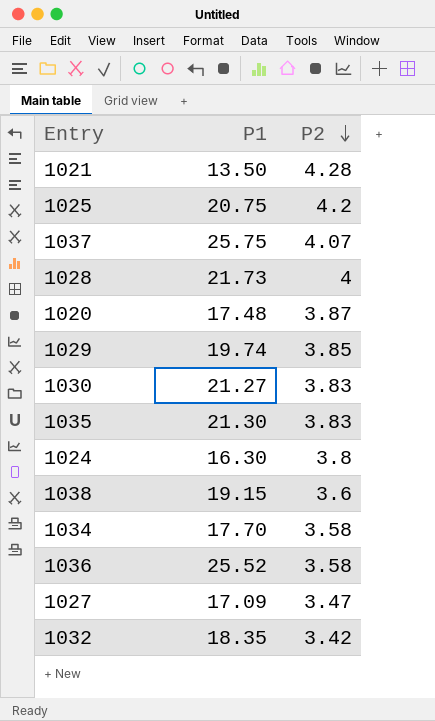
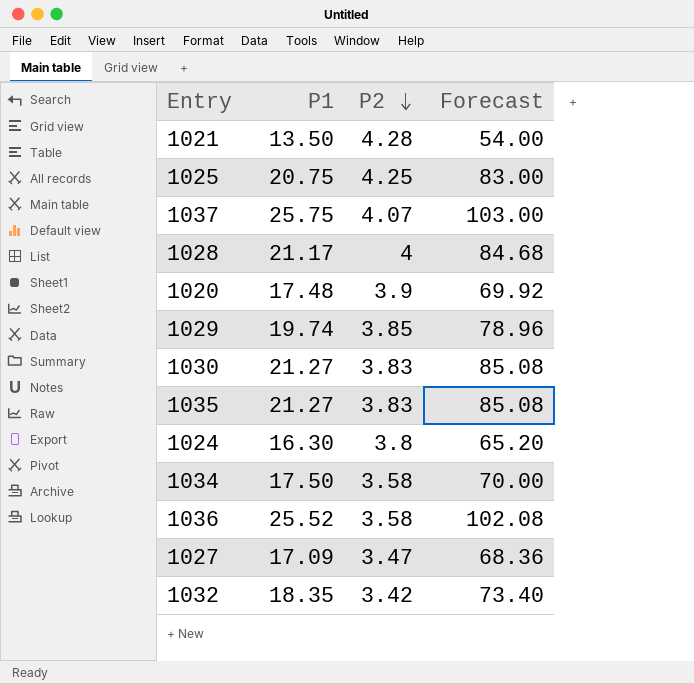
column Forecast | formula: none -> [P1] * 4
row 1038: 19.15 | 3.6 -> none
1025 | P2: 4.2 -> 4.25
1028 | P1: 21.73 -> 21.17
1020 | P2: 3.87 -> 3.9
1035 | P1: 21.30 -> 21.27
1034 | P1: 17.70 -> 17.50

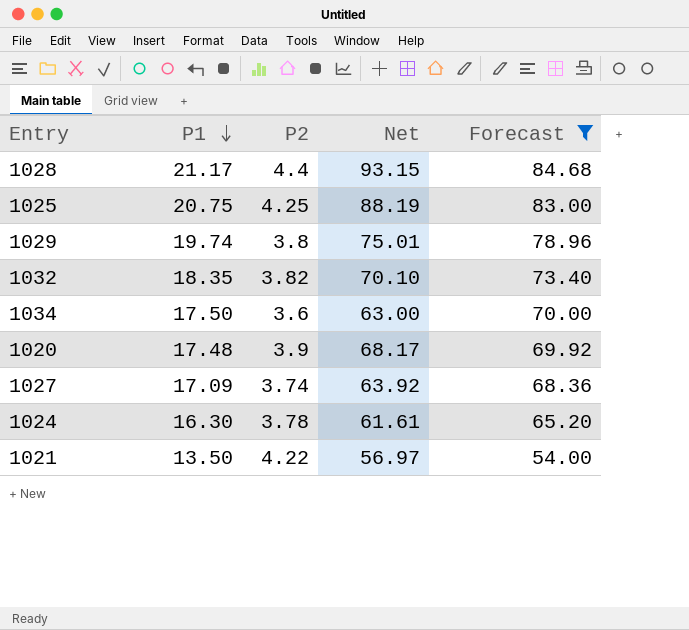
filter: none -> Forecast <= 84.68
row order: P2 descending -> P1 descending
column Net | formula: none -> [P1] * [P2]
1028 | P2: 4 -> 4.4
1029 | P2: 3.85 -> 3.8
1032 | P2: 3.42 -> 3.82
1034 | P2: 3.58 -> 3.6
1027 | P2: 3.47 -> 3.74
1024 | P2: 3.8 -> 3.78
1021 | P2: 4.28 -> 4.22

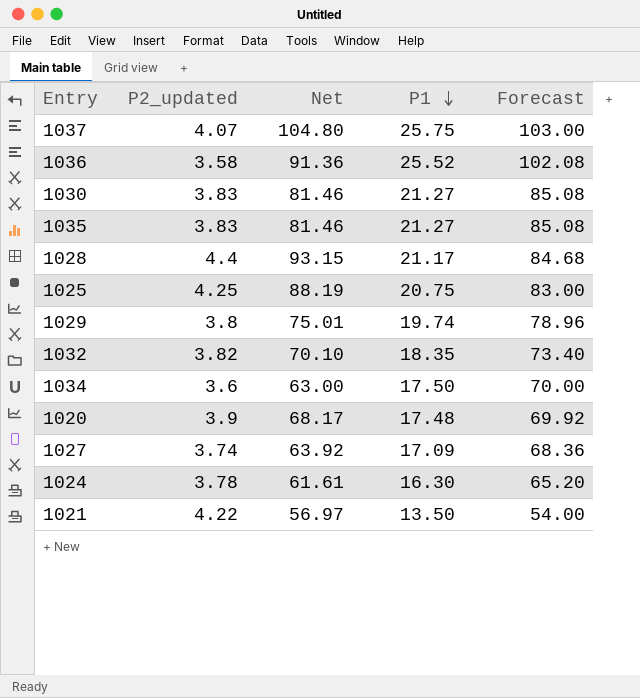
filter: Forecast <= 84.68 -> none
column name: P2 -> P2_updated
column P1 | position: 2 -> 4

